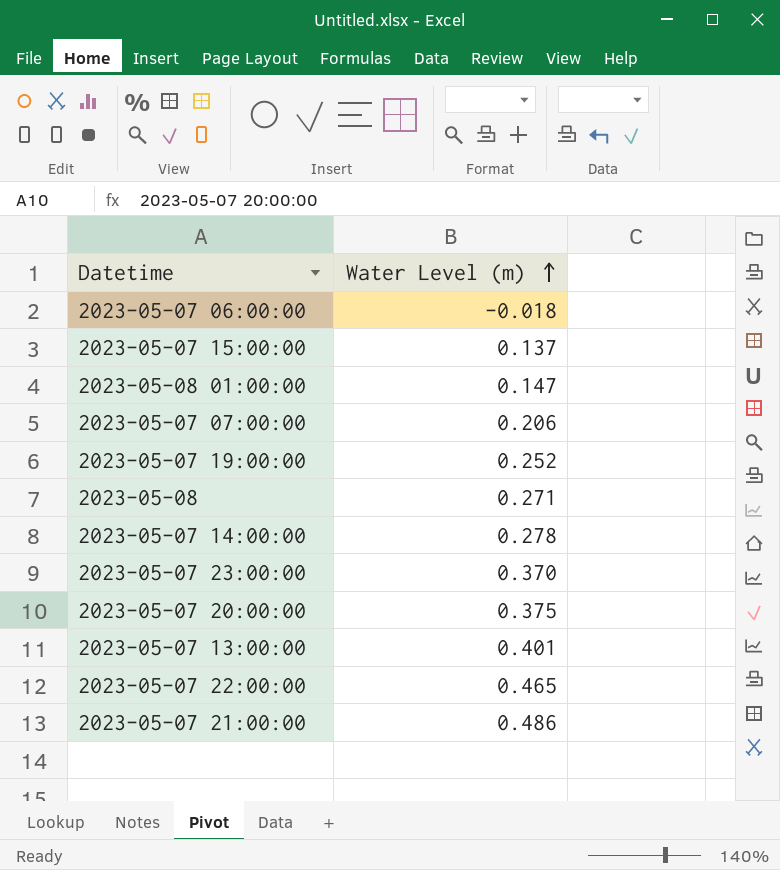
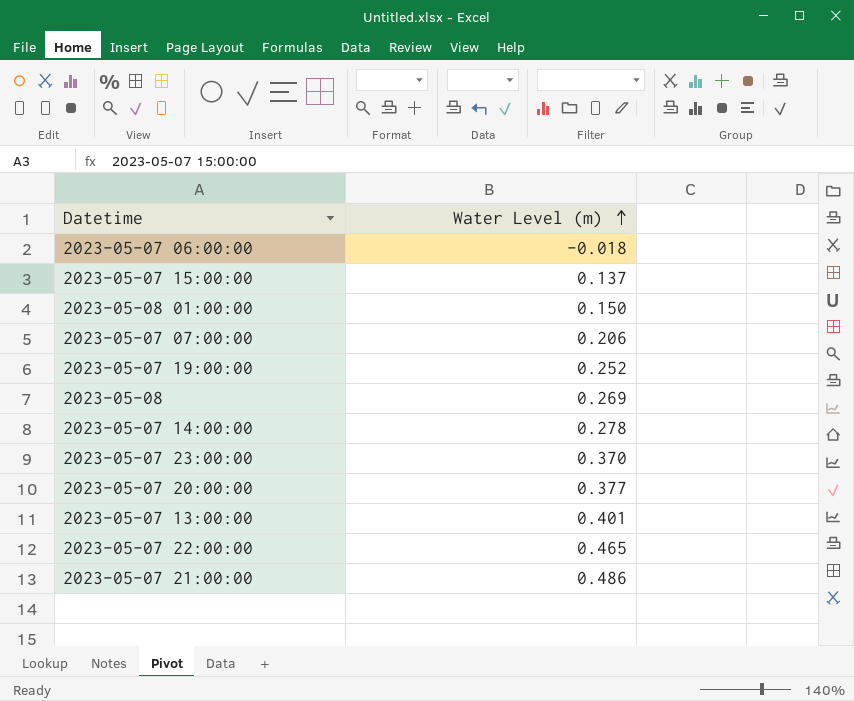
2023-05-08 01:00:00 | Water Level (m): 0.147 -> 0.150
2023-05-08 | Water Level (m): 0.271 -> 0.269
2023-05-07 20:00:00 | Water Level (m): 0.375 -> 0.377

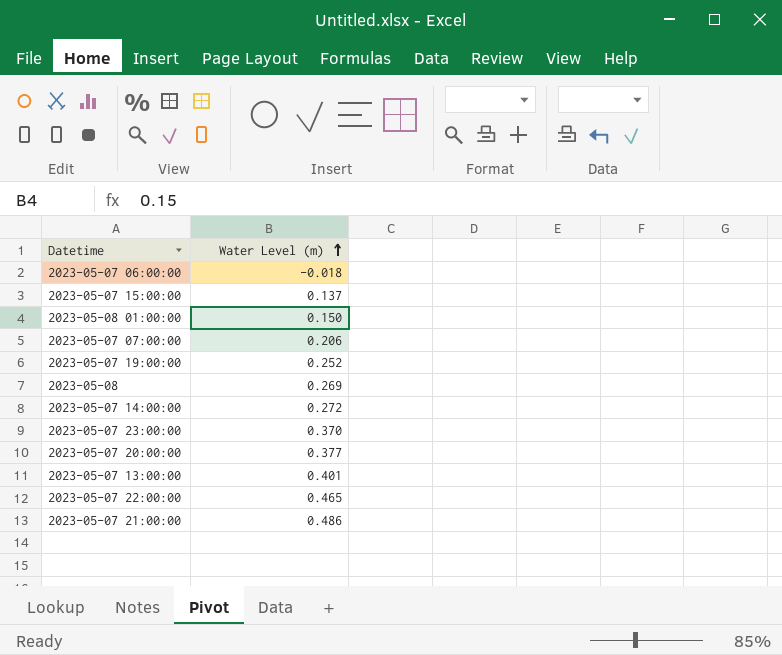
2023-05-07 14:00:00 | Water Level (m): 0.278 -> 0.272

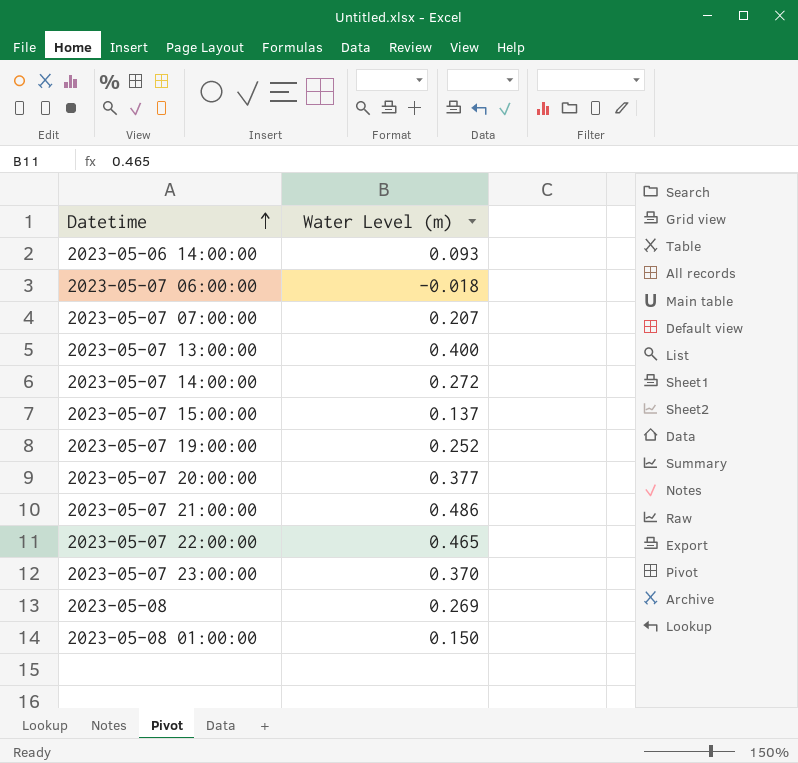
row order: Water Level (m) ascending -> Datetime ascending
row 2023-05-06 14:00:00: none -> 0.093
2023-05-07 07:00:00 | Water Level (m): 0.206 -> 0.207
2023-05-07 13:00:00 | Water Level (m): 0.401 -> 0.400

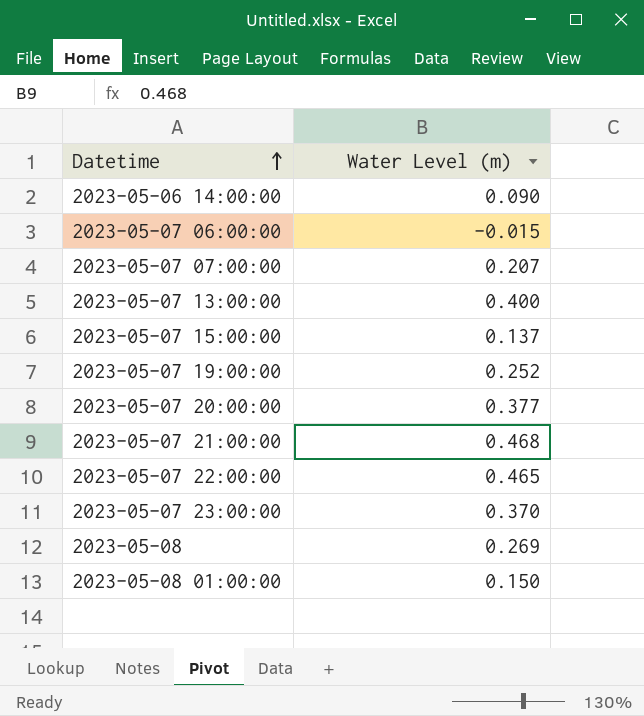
row 2023-05-07 14:00:00: 0.272 -> none
2023-05-06 14:00:00 | Water Level (m): 0.093 -> 0.090
2023-05-07 06:00:00 | Water Level (m): -0.018 -> -0.015
2023-05-07 21:00:00 | Water Level (m): 0.486 -> 0.468

